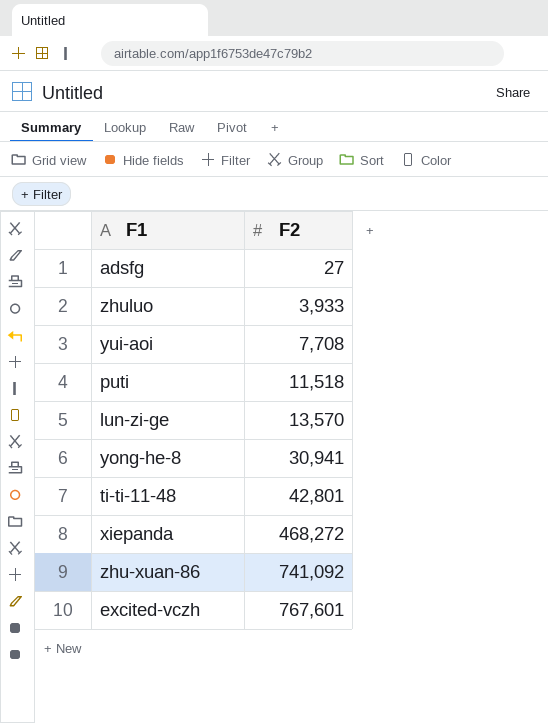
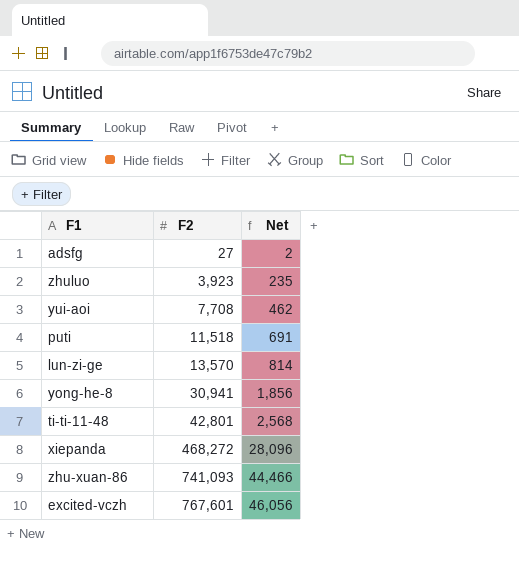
column Net | formula: none -> [F2] * 0.06
zhuluo | F2: 3,933 -> 3,923
zhu-xuan-86 | F2: 741,092 -> 741,093

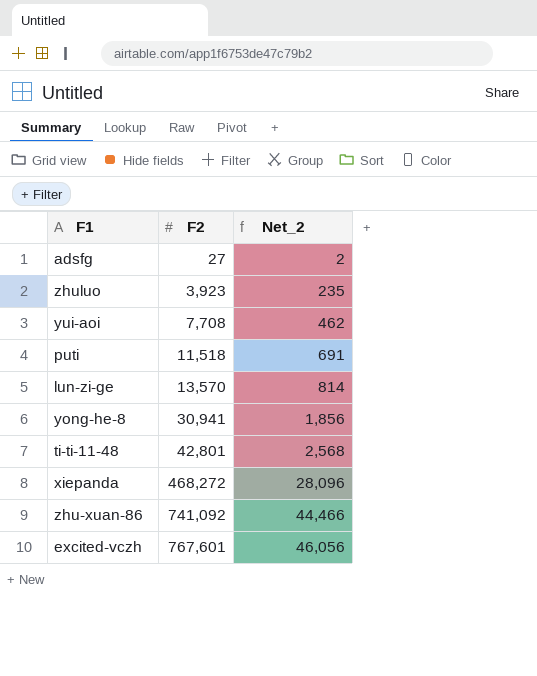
column name: Net -> Net_2
zhu-xuan-86 | F2: 741,093 -> 741,092

